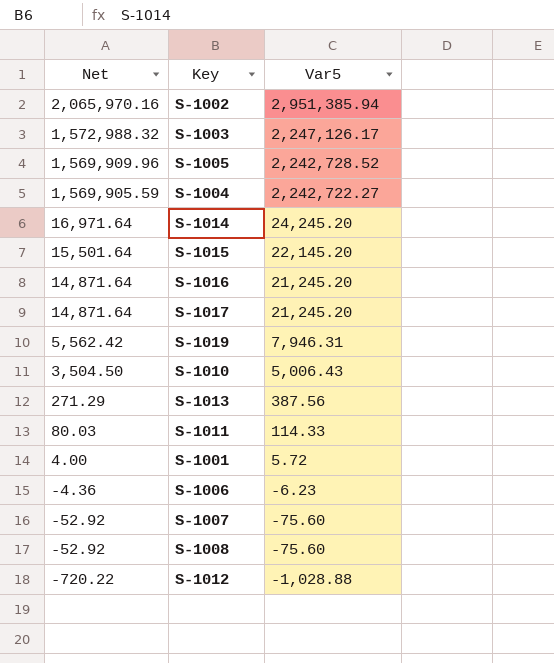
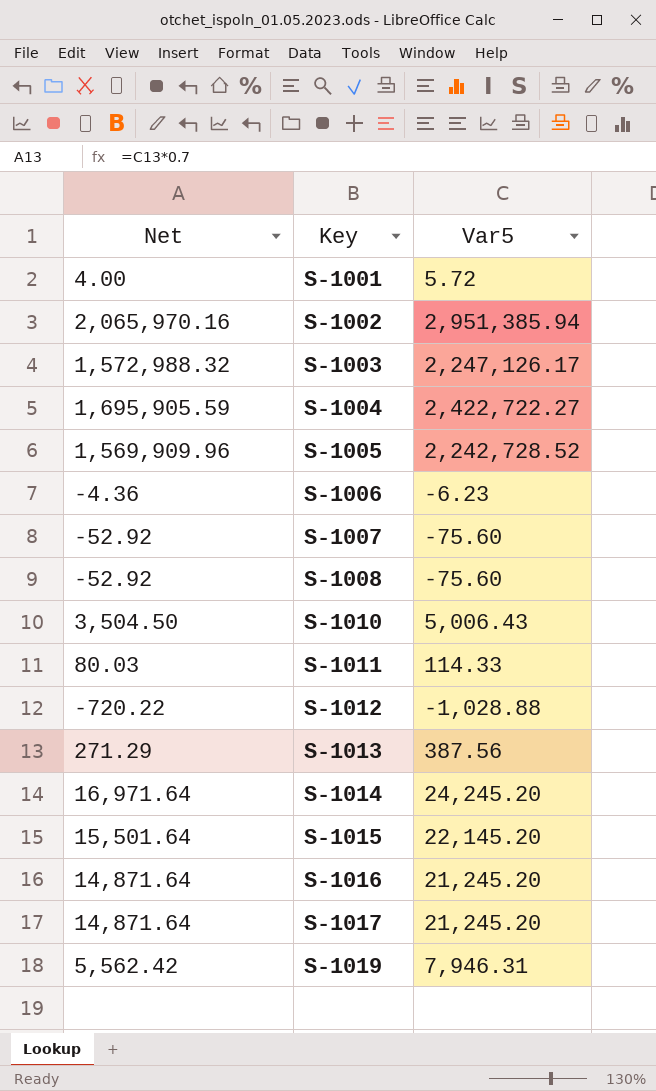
row order: Net descending -> Key ascending
S-1004 | Net: 1,569,905.59 -> 1,695,905.59
S-1004 | Var5: 2,242,722.27 -> 2,422,722.27

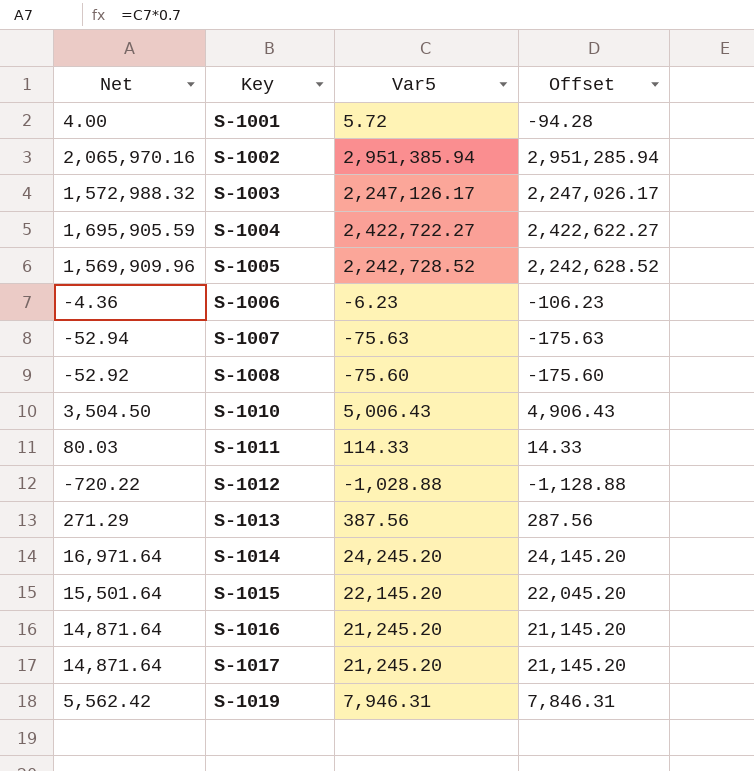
column Offset | formula: none -> [Var5] - 100
S-1007 | Net: -52.92 -> -52.94
S-1007 | Var5: -75.60 -> -75.63

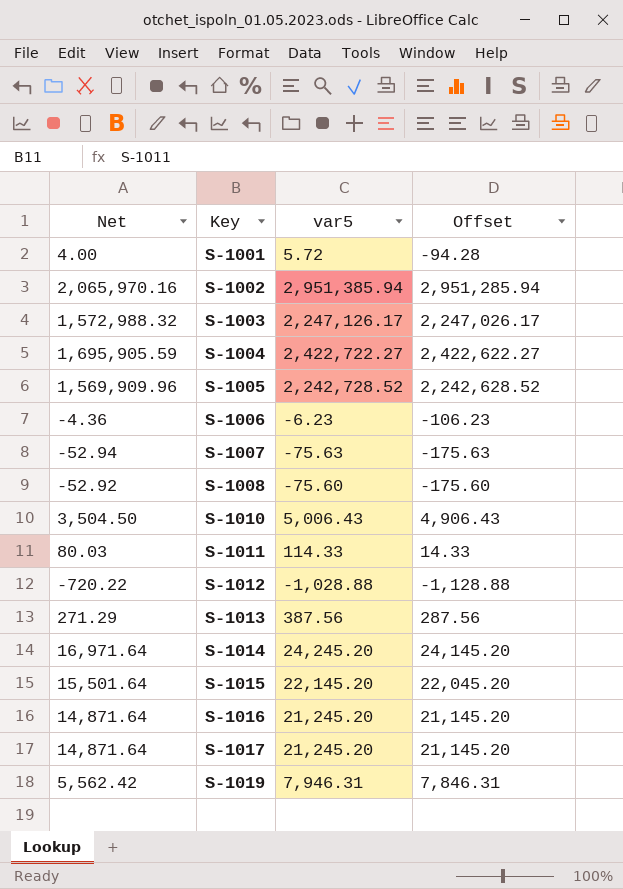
column name: Var5 -> var5

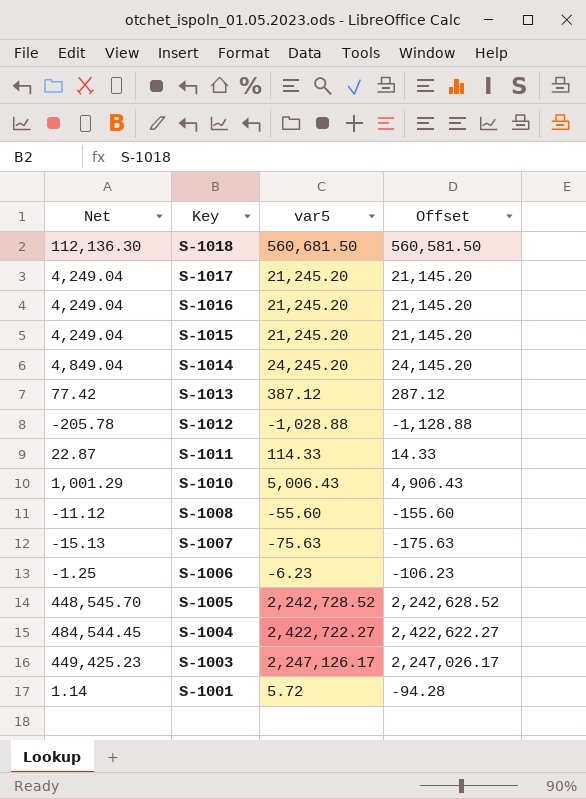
row order: Key ascending -> Key descending
column Net | formula: [var5] * 0.7 -> [var5] * 0.2
row S-1002: 2,065,970.16 | 2,951,385.94 | 2,951,285.94 -> none
row S-1019: 5,562.42 | 7,946.31 | 7,846.31 -> none
row S-1018: none -> 112,136.30 | 560,681.50 | 560,581.50
S-1015 | var5: 22,145.20 -> 21,245.20
S-1015 | Offset: 22,045.20 -> 21,145.20
S-1013 | var5: 387.56 -> 387.12
S-1013 | Offset: 287.56 -> 287.12
S-1008 | var5: -75.60 -> -55.60
S-1008 | Offset: -175.60 -> -155.60

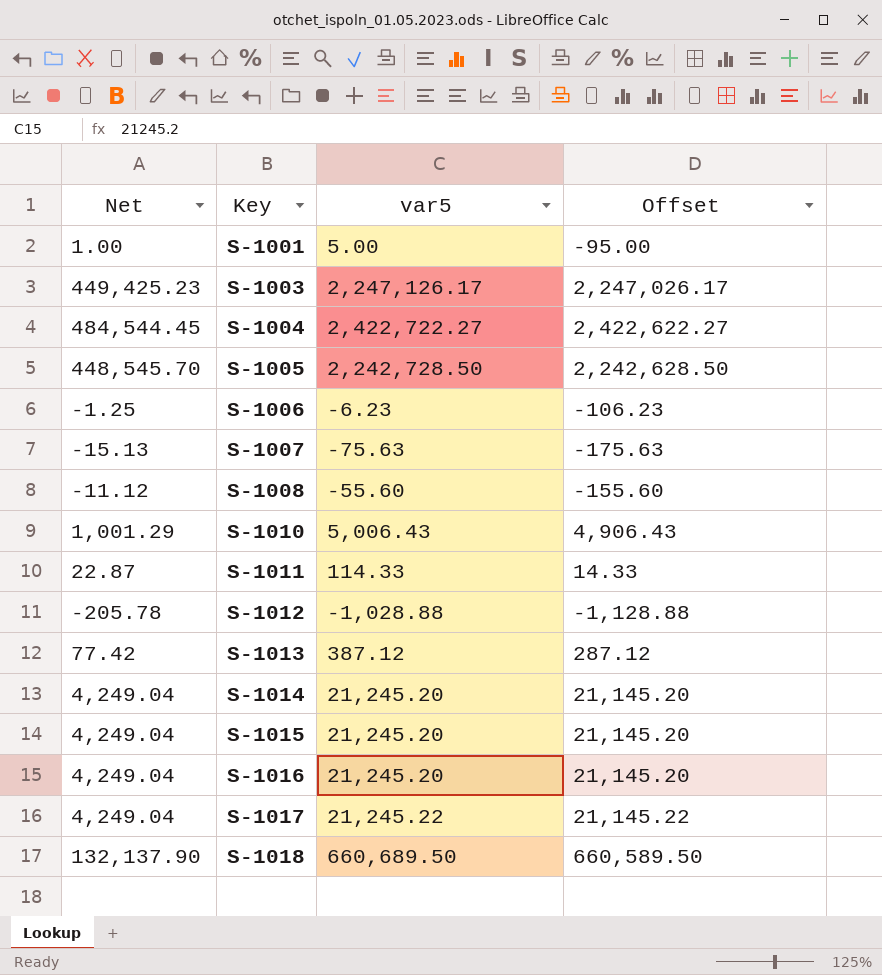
row order: Key descending -> Key ascending
S-1001 | Net: 1.14 -> 1.00
S-1001 | var5: 5.72 -> 5.00
S-1001 | Offset: -94.28 -> -95.00
S-1005 | var5: 2,242,728.52 -> 2,242,728.50
S-1005 | Offset: 2,242,628.52 -> 2,242,628.50
S-1014 | Net: 4,849.04 -> 4,249.04
S-1014 | var5: 24,245.20 -> 21,245.20
S-1014 | Offset: 24,145.20 -> 21,145.20
S-1017 | var5: 21,245.20 -> 21,245.22
S-1017 | Offset: 21,145.20 -> 21,145.22
S-1018 | Net: 112,136.30 -> 132,137.90
S-1018 | var5: 560,681.50 -> 660,689.50
S-1018 | Offset: 560,581.50 -> 660,589.50

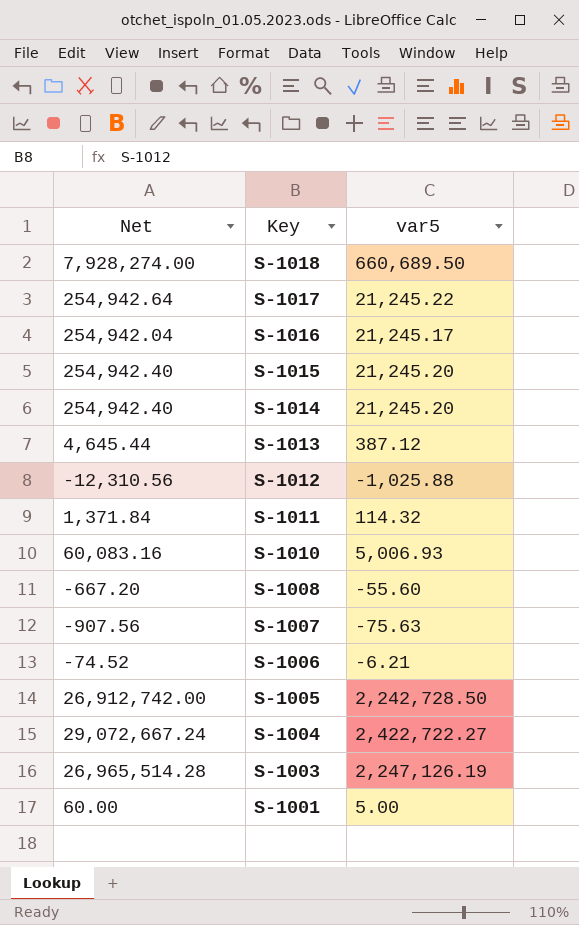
row order: Key ascending -> Key descending
column Offset | formula: [var5] - 100 -> none
column Net | formula: [var5] * 0.2 -> [var5] * 12
S-1016 | var5: 21,245.20 -> 21,245.17
S-1012 | var5: -1,028.88 -> -1,025.88
S-1011 | var5: 114.33 -> 114.32
S-1010 | var5: 5,006.43 -> 5,006.93
S-1006 | var5: -6.23 -> -6.21
S-1003 | var5: 2,247,126.17 -> 2,247,126.19

